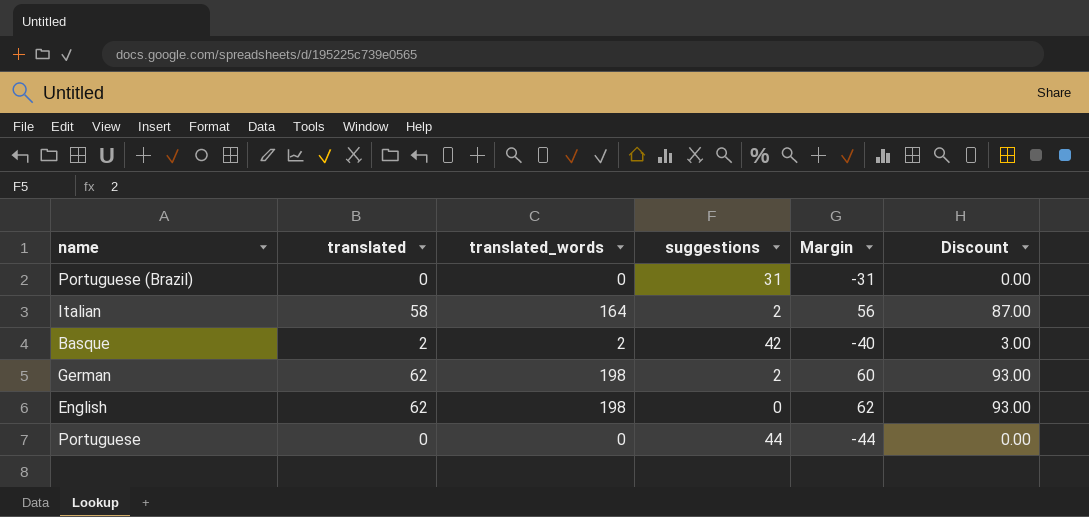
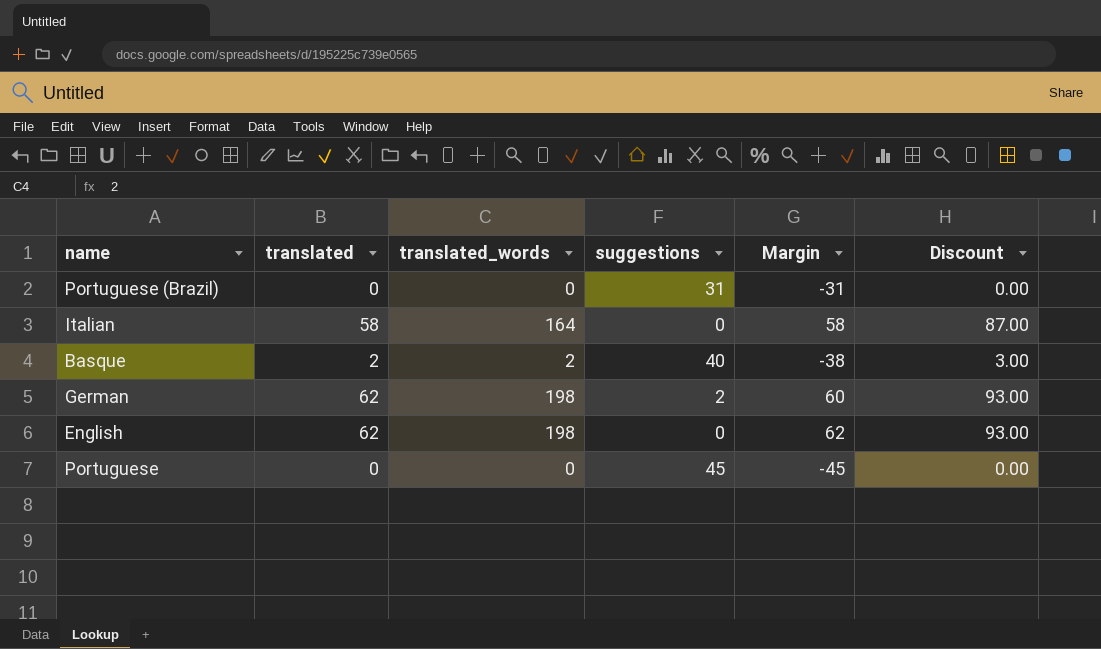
Italian | suggestions: 2 -> 0
Italian | Margin: 56 -> 58
Basque | suggestions: 42 -> 40
Basque | Margin: -40 -> -38
Portuguese | suggestions: 44 -> 45
Portuguese | Margin: -44 -> -45

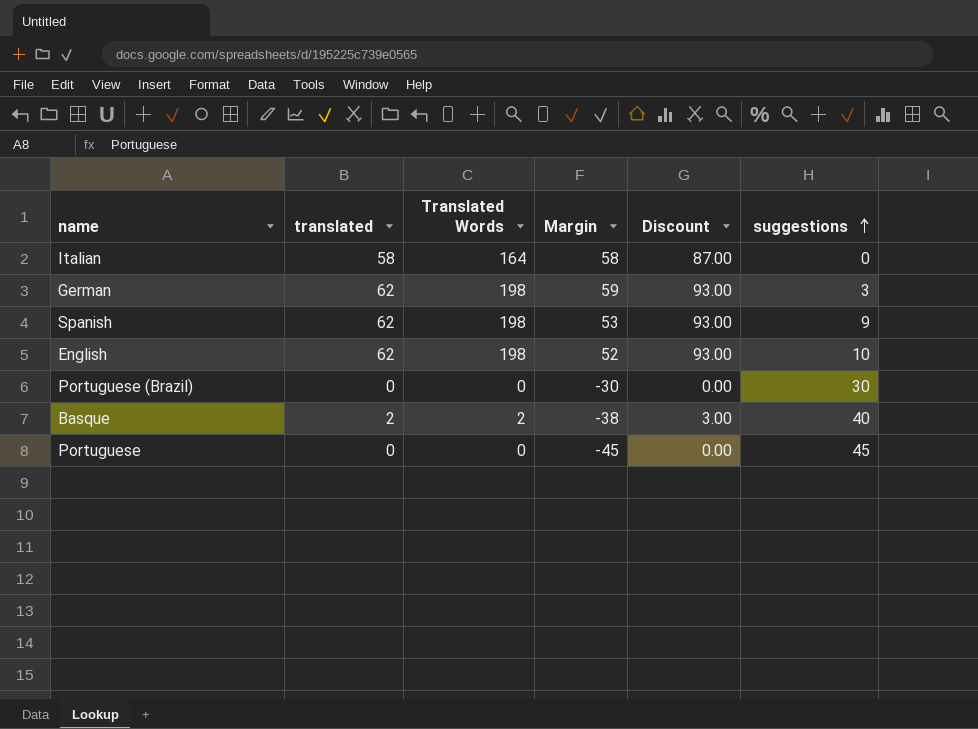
row order: none -> suggestions ascending
column name: translated_words -> Translated Words
column suggestions | position: 4 -> 6
German | Margin: 60 -> 59
German | suggestions: 2 -> 3
row Spanish: none -> 62 | 198 | 53 | 93.00 | 9
English | Margin: 62 -> 52
English | suggestions: 0 -> 10
Portuguese (Brazil) | Margin: -31 -> -30
Portuguese (Brazil) | suggestions: 31 -> 30

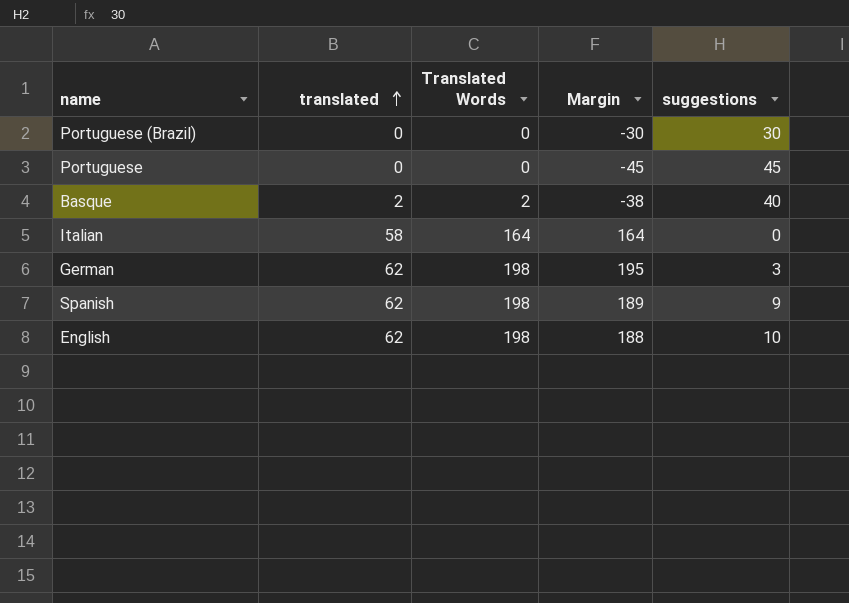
row order: suggestions ascending -> translated ascending
column Discount | formula: [translated] * 1.5 -> none
column Margin | formula: [translated] - [suggestions] -> [Translated Words] - [suggestions]

